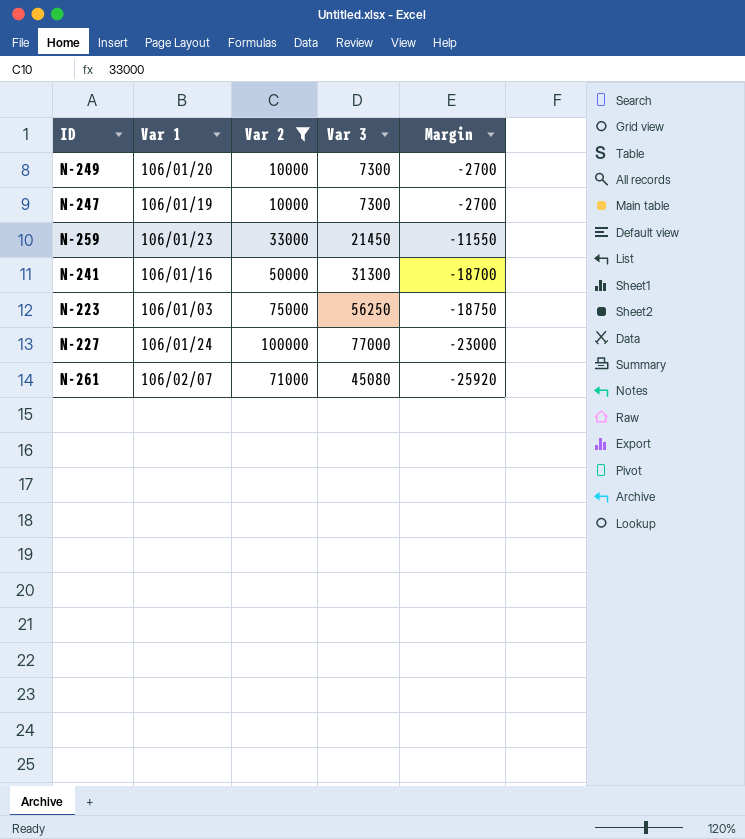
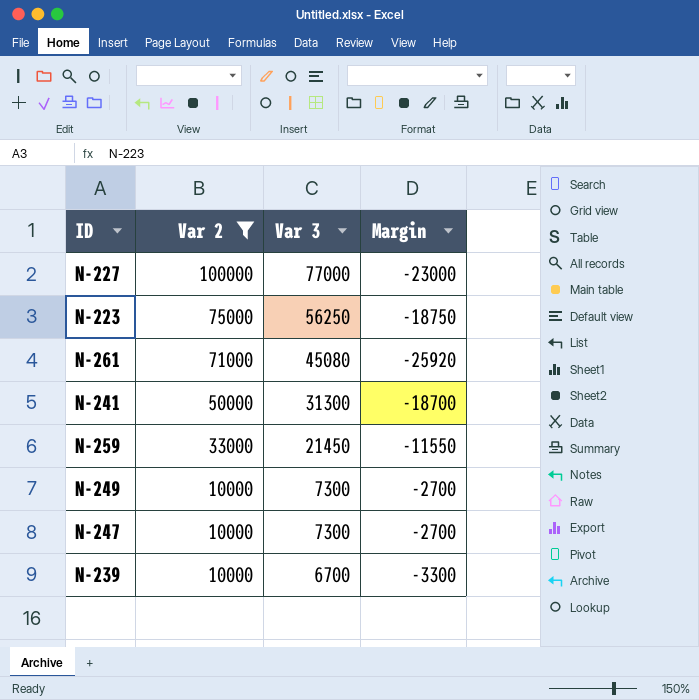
row order: Margin descending -> Var 2 descending
column Var 1 | position: 2 -> none
row N-239: none -> 10000 | 6700 | -3300

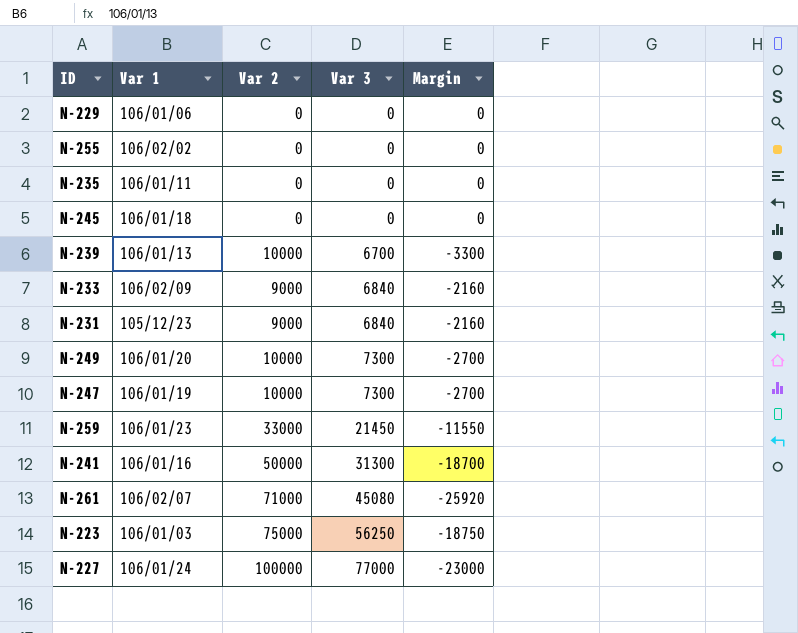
filter: Var 2 >= 10000 -> none
row order: Var 2 descending -> Var 3 ascending
column Var 1 | position: none -> 2

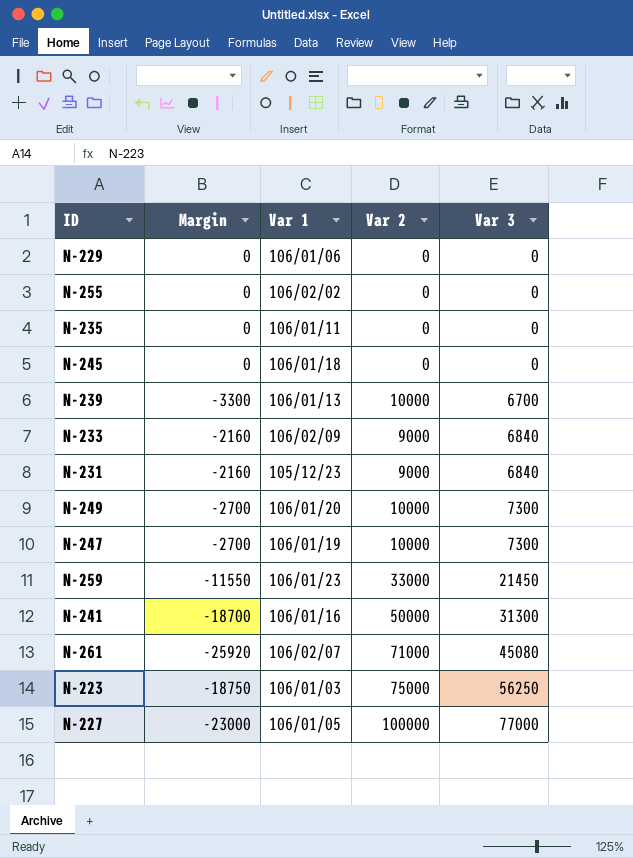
column Margin | position: 5 -> 2
N-227 | Var 1: 106/01/24 -> 106/01/05

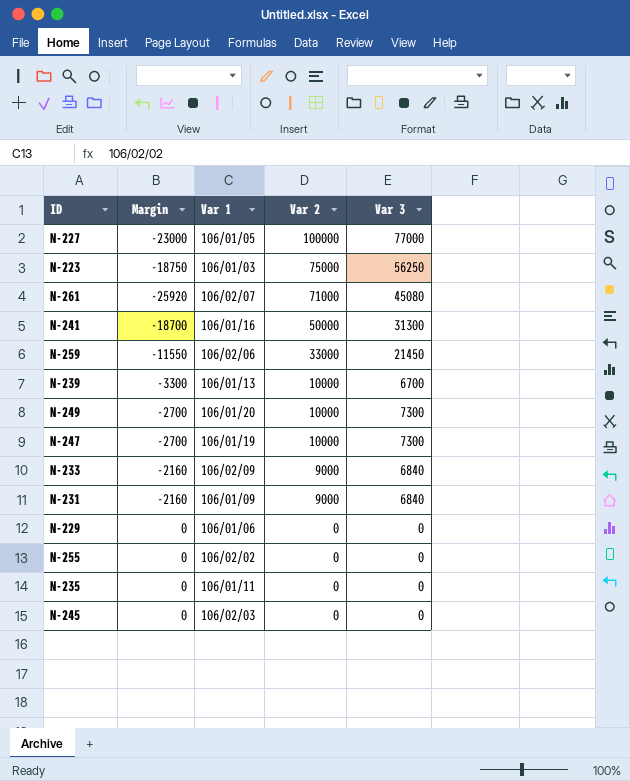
row order: Var 3 ascending -> Var 2 descending
N-259 | Var 1: 106/01/23 -> 106/02/06
N-231 | Var 1: 105/12/23 -> 106/01/09
N-245 | Var 1: 106/01/18 -> 106/02/03

